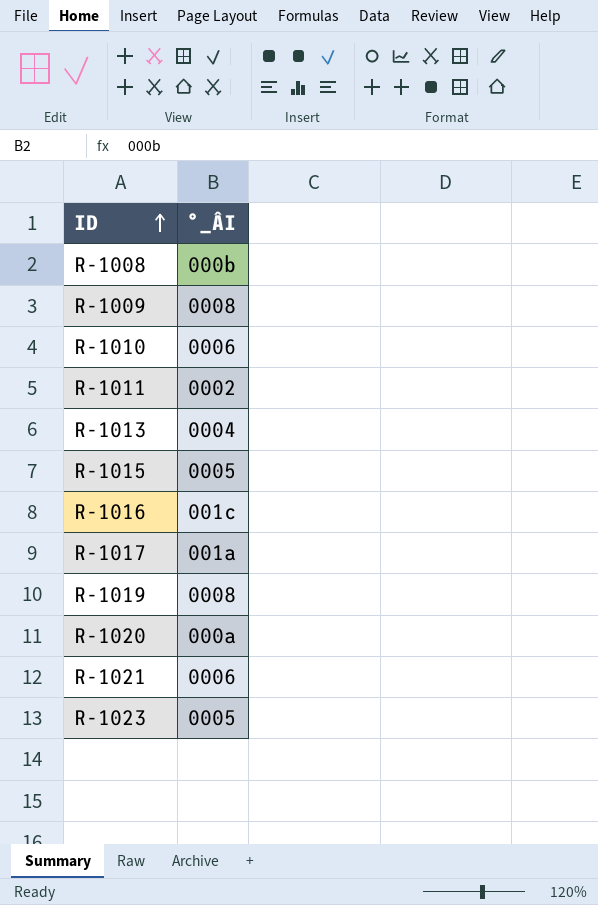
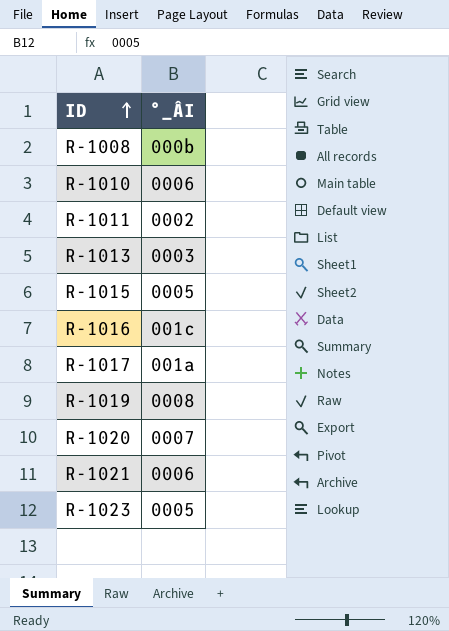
row R-1009: 0008 -> none
R-1013 | °_ÂI: 0004 -> 0003
R-1020 | °_ÂI: 000a -> 0007

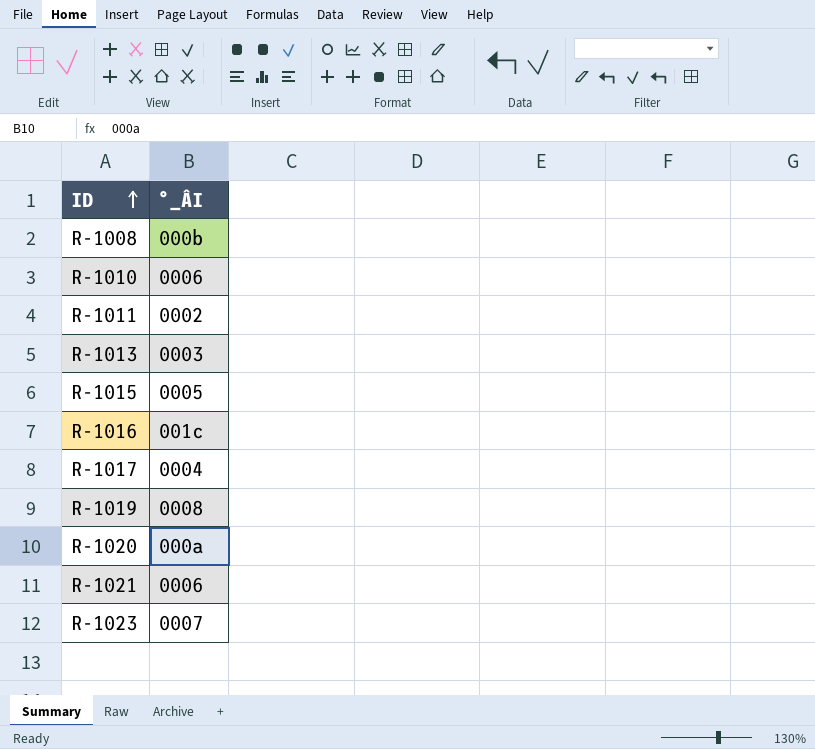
R-1017 | °_ÂI: 001a -> 0004
R-1020 | °_ÂI: 0007 -> 000a
R-1023 | °_ÂI: 0005 -> 0007

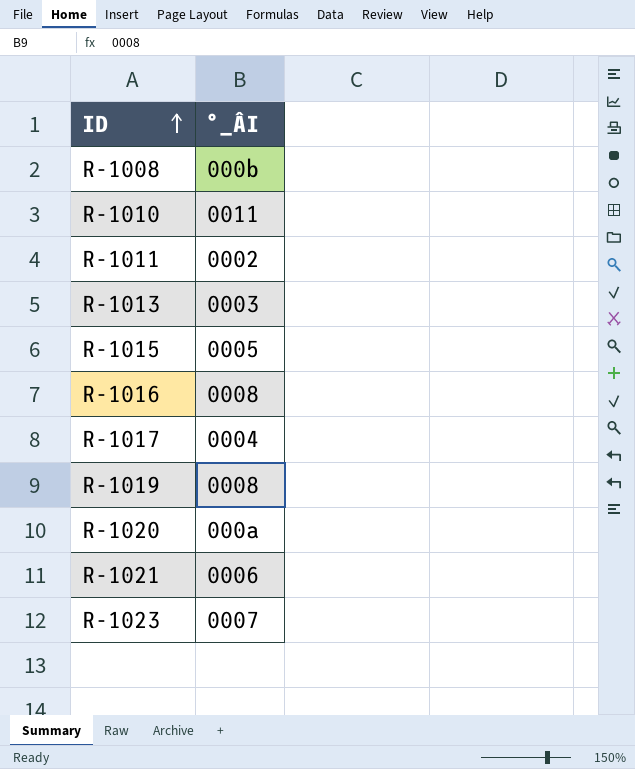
R-1010 | °_ÂI: 0006 -> 0011
R-1016 | °_ÂI: 001c -> 0008

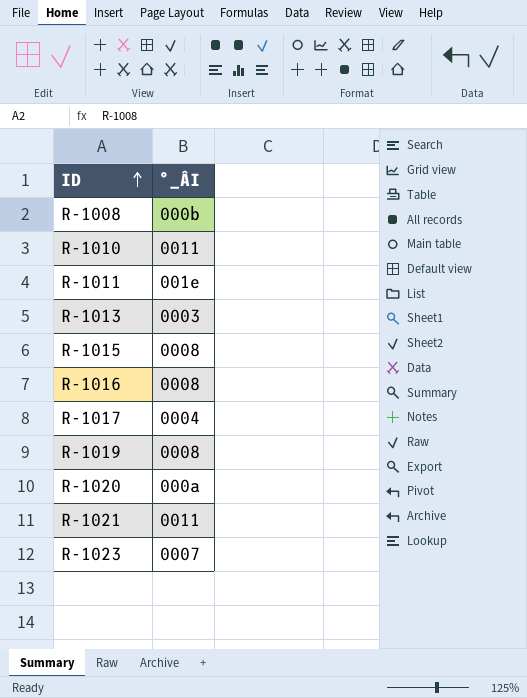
R-1011 | °_ÂI: 0002 -> 001e
R-1015 | °_ÂI: 0005 -> 0008
R-1021 | °_ÂI: 0006 -> 0011

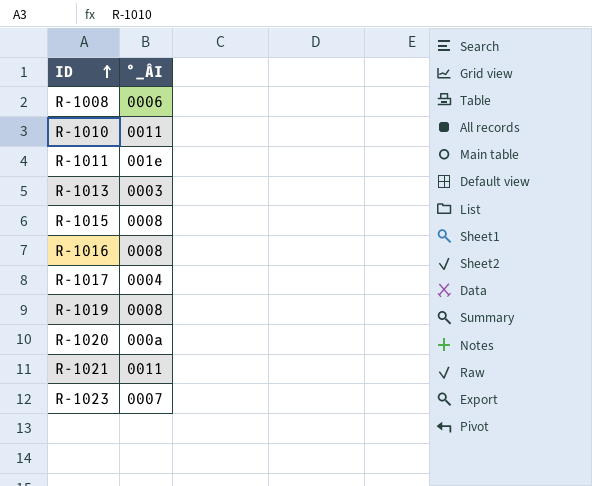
R-1008 | °_ÂI: 000b -> 0006

